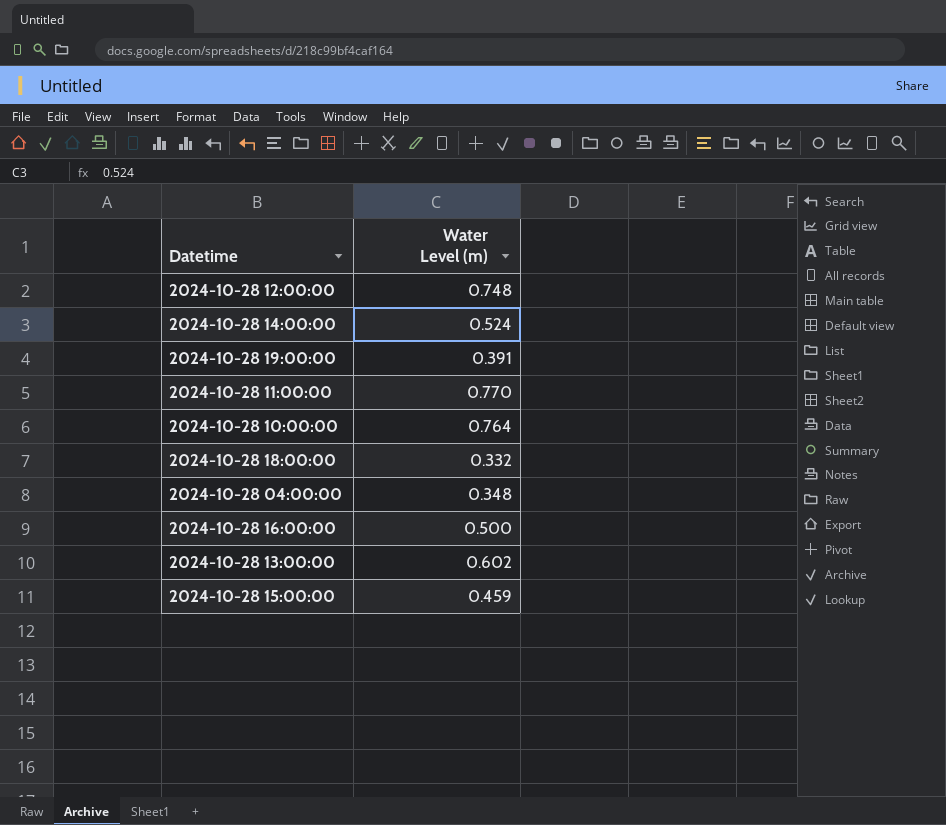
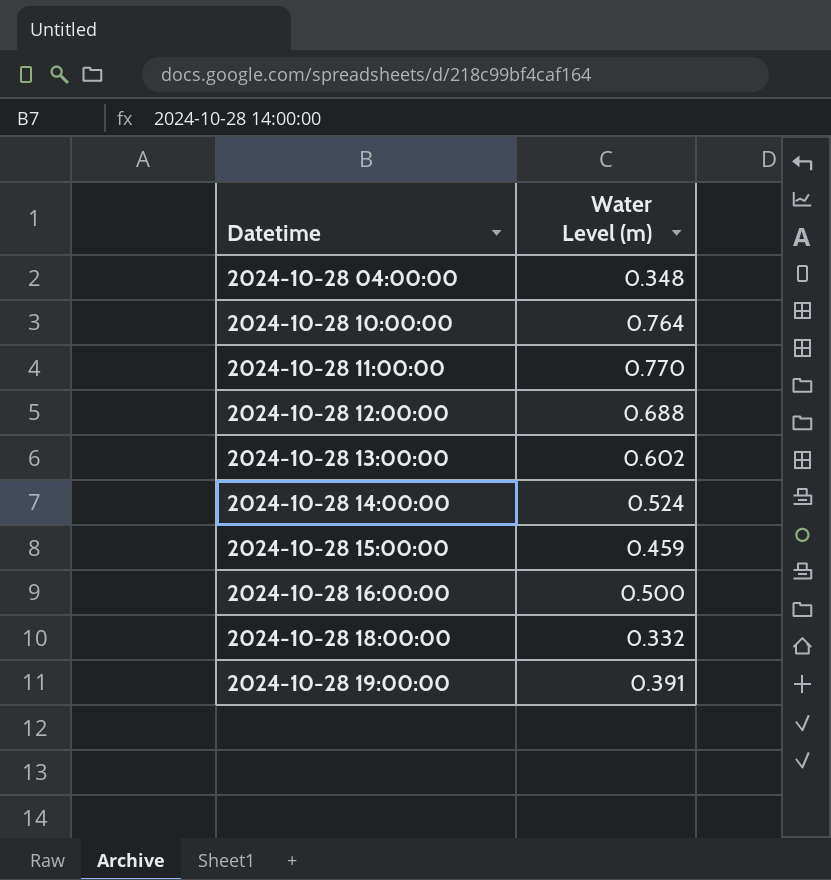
row order: none -> Datetime ascending
2024-10-28 12:00:00 | Water Level (m): 0.748 -> 0.688

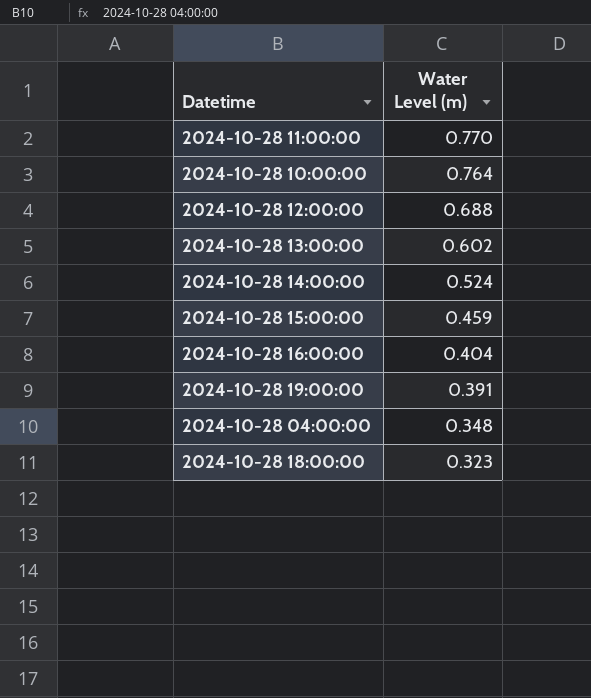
row order: Datetime ascending -> Water Level (m) descending
2024-10-28 16:00:00 | Water Level (m): 0.500 -> 0.404
2024-10-28 18:00:00 | Water Level (m): 0.332 -> 0.323

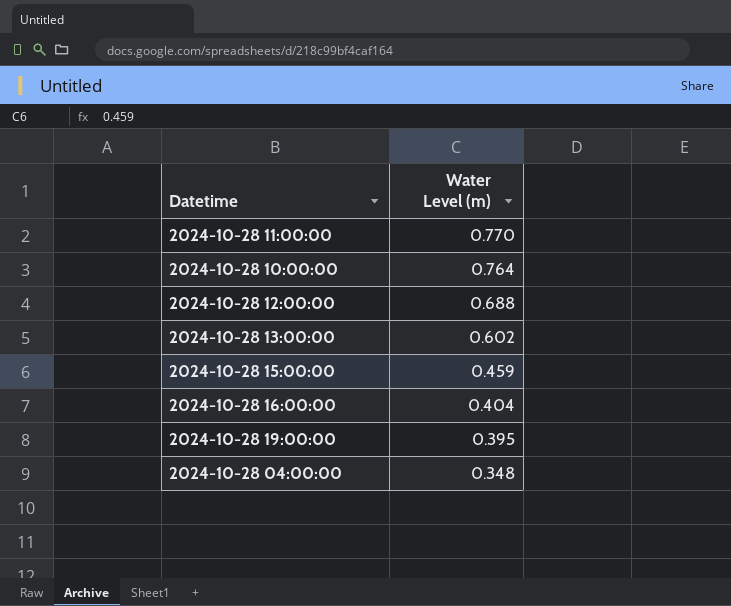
row 2024-10-28 14:00:00: 0.524 -> none
row 2024-10-28 18:00:00: 0.323 -> none
2024-10-28 19:00:00 | Water Level (m): 0.391 -> 0.395

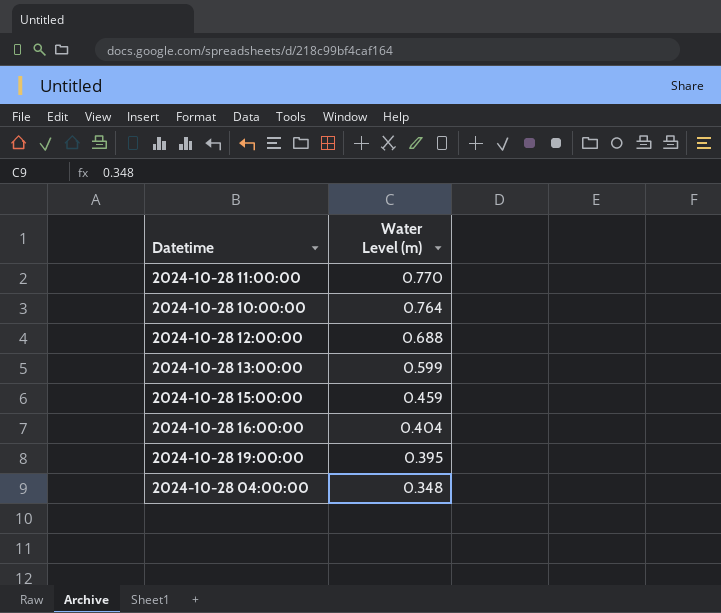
2024-10-28 13:00:00 | Water Level (m): 0.602 -> 0.599

